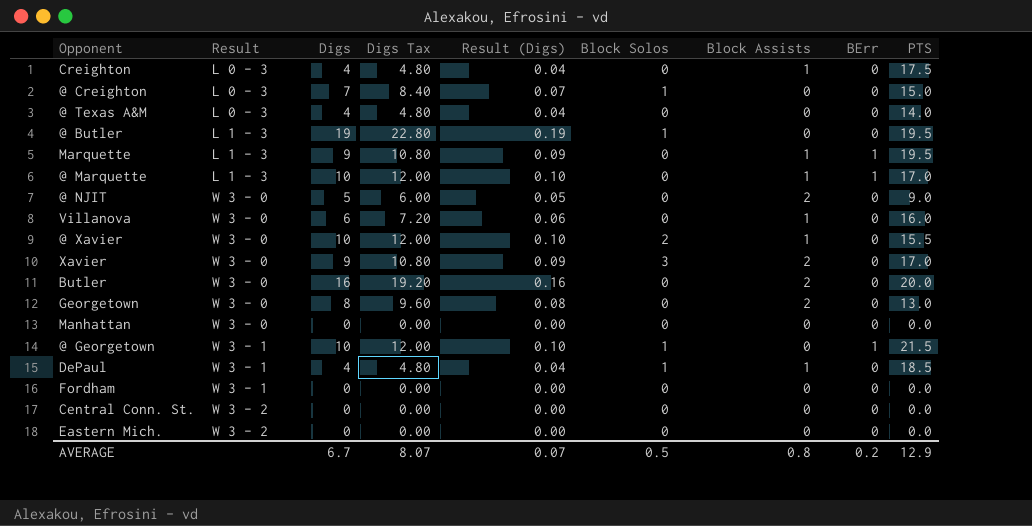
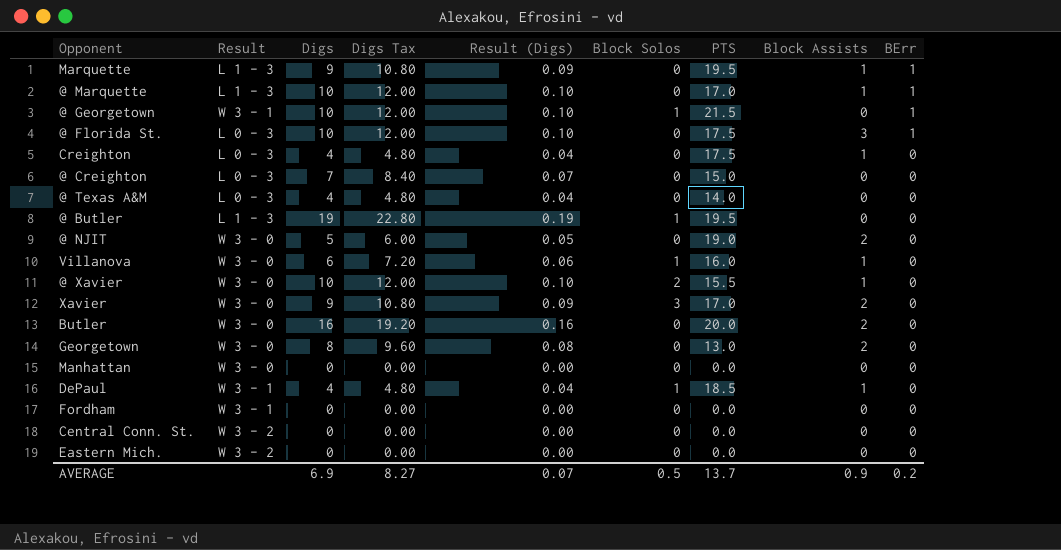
row order: Result ascending -> BErr descending
column PTS | position: 9 -> 7
row @ Florida St.: none -> L 0 - 3 | 10 | 12.00 | 0.10 | 0 | 17.5 | 3 | 1
@ Creighton | Block Solos: 1 -> 0
@ NJIT | PTS: 9.0 -> 19.0
Villanova | Block Solos: 0 -> 1
AVERAGE | Digs: 6.7 -> 6.9
AVERAGE | Digs Tax: 8.07 -> 8.27
AVERAGE | PTS: 12.9 -> 13.7
AVERAGE | Block Assists: 0.8 -> 0.9

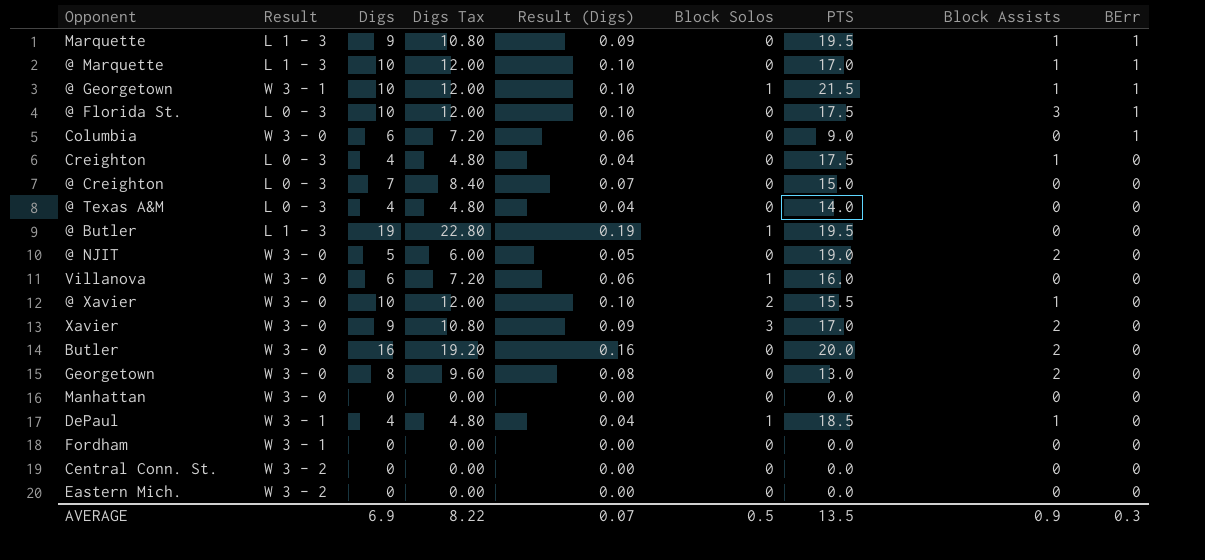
@ Georgetown | Block Assists: 0 -> 1
row Columbia: none -> W 3 - 0 | 6 | 7.20 | 0.06 | 0 | 9.0 | 0 | 1
Villanova | Block Assists: 1 -> 0
AVERAGE | Digs Tax: 8.27 -> 8.22
AVERAGE | PTS: 13.7 -> 13.5
AVERAGE | BErr: 0.2 -> 0.3

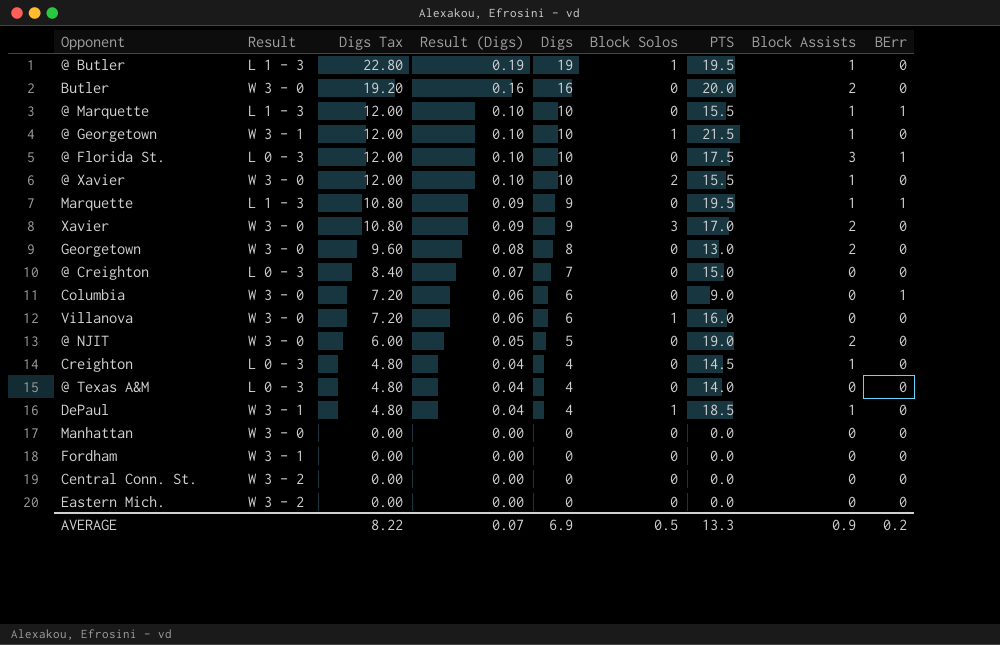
row order: BErr descending -> Digs Tax descending
column Digs | position: 3 -> 5
@ Butler | Block Assists: 0 -> 1
@ Marquette | PTS: 17.0 -> 15.5
@ Georgetown | BErr: 1 -> 0
Creighton | PTS: 17.5 -> 14.5
AVERAGE | PTS: 13.5 -> 13.3
AVERAGE | BErr: 0.3 -> 0.2

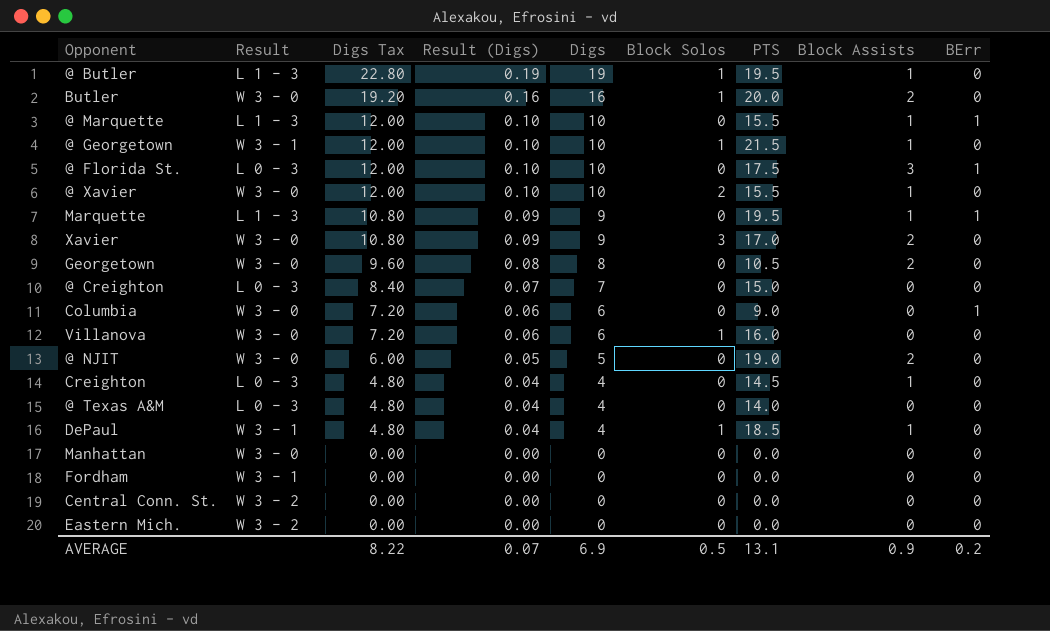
Butler | Block Solos: 0 -> 1
Georgetown | PTS: 13.0 -> 10.5
AVERAGE | PTS: 13.3 -> 13.1

